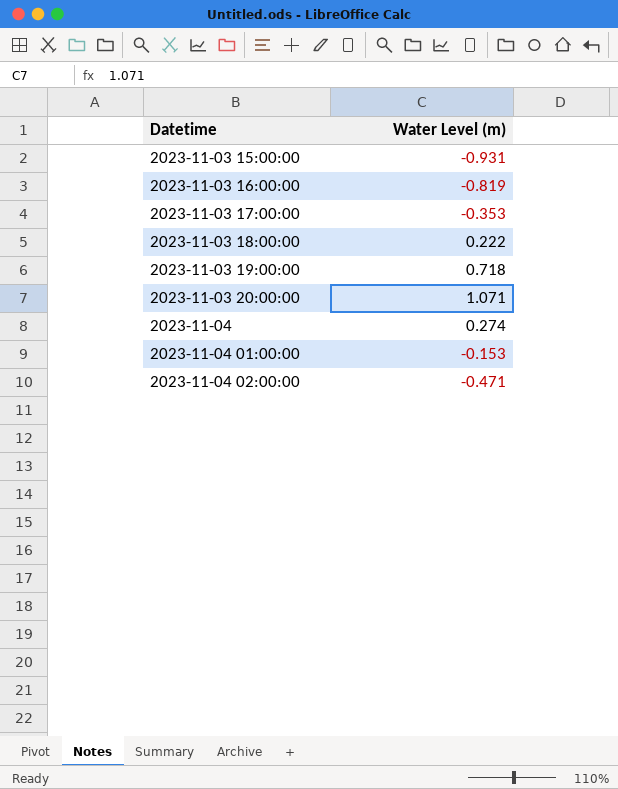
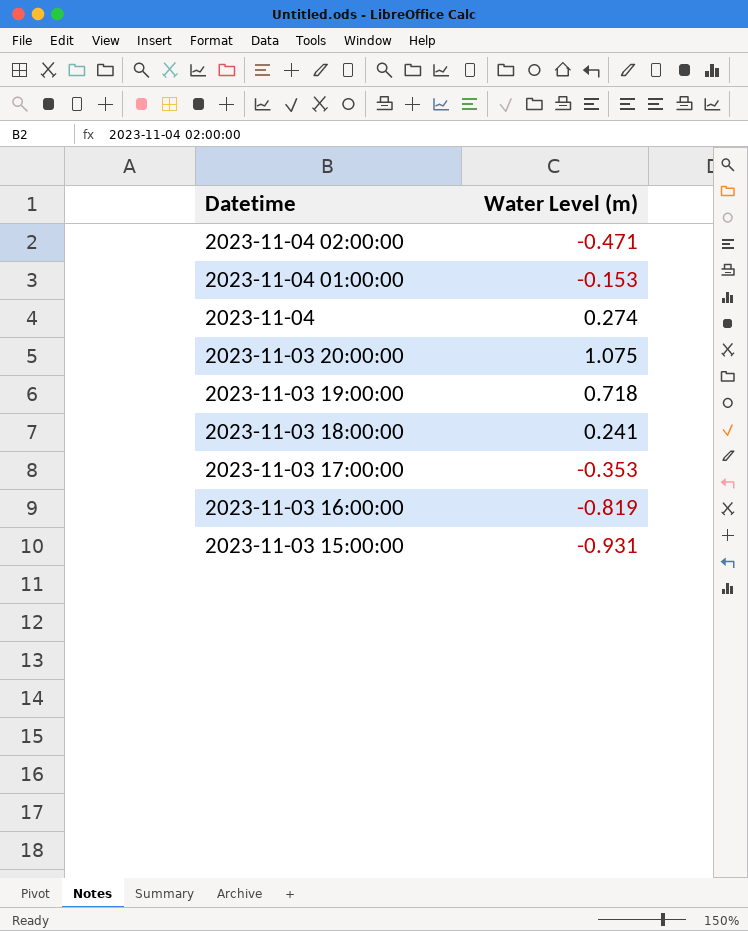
row order: Datetime ascending -> Datetime descending
2023-11-03 20:00:00 | Water Level (m): 1.071 -> 1.075
2023-11-03 18:00:00 | Water Level (m): 0.222 -> 0.241

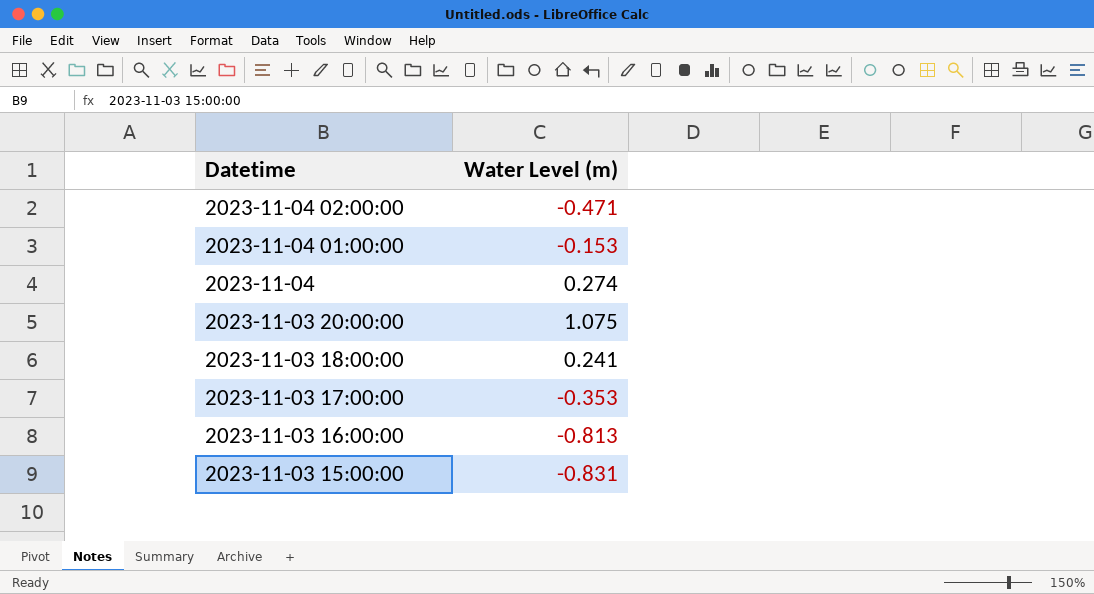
row 2023-11-03 19:00:00: 0.718 -> none
2023-11-03 16:00:00 | Water Level (m): -0.819 -> -0.813
2023-11-03 15:00:00 | Water Level (m): -0.931 -> -0.831

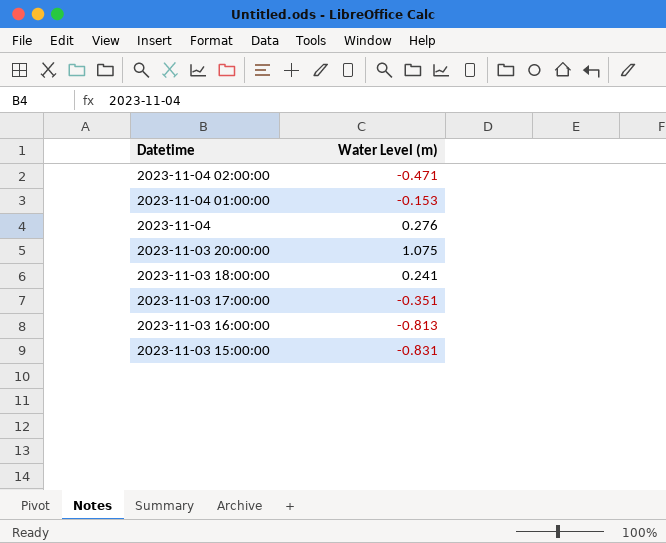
2023-11-04 | Water Level (m): 0.274 -> 0.276
2023-11-03 17:00:00 | Water Level (m): -0.353 -> -0.351

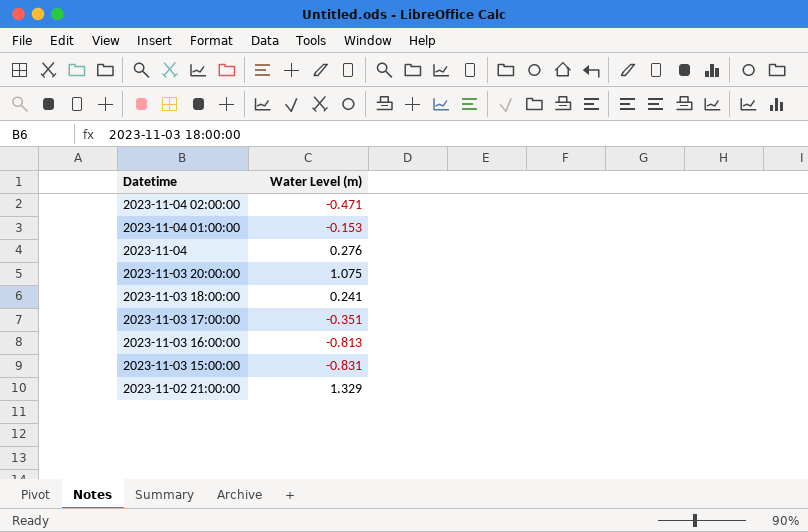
row 2023-11-02 21:00:00: none -> 1.329

